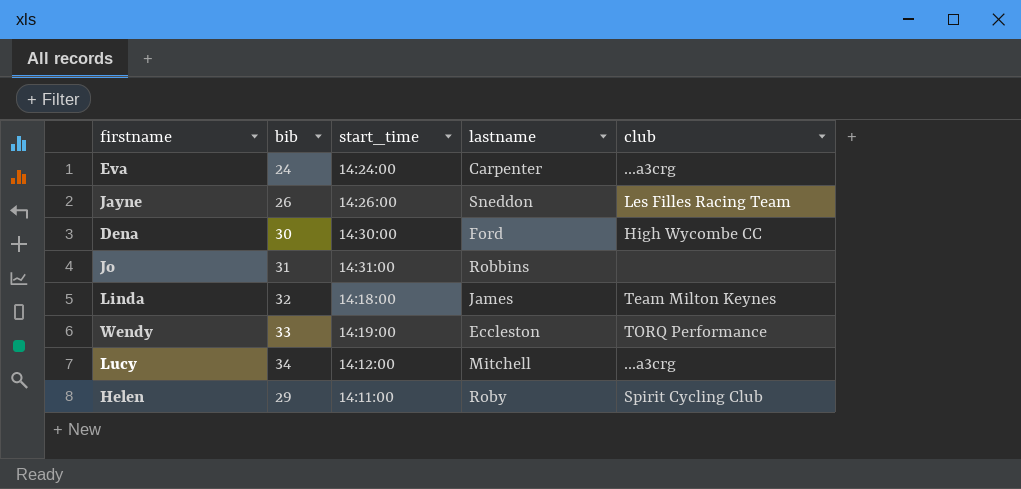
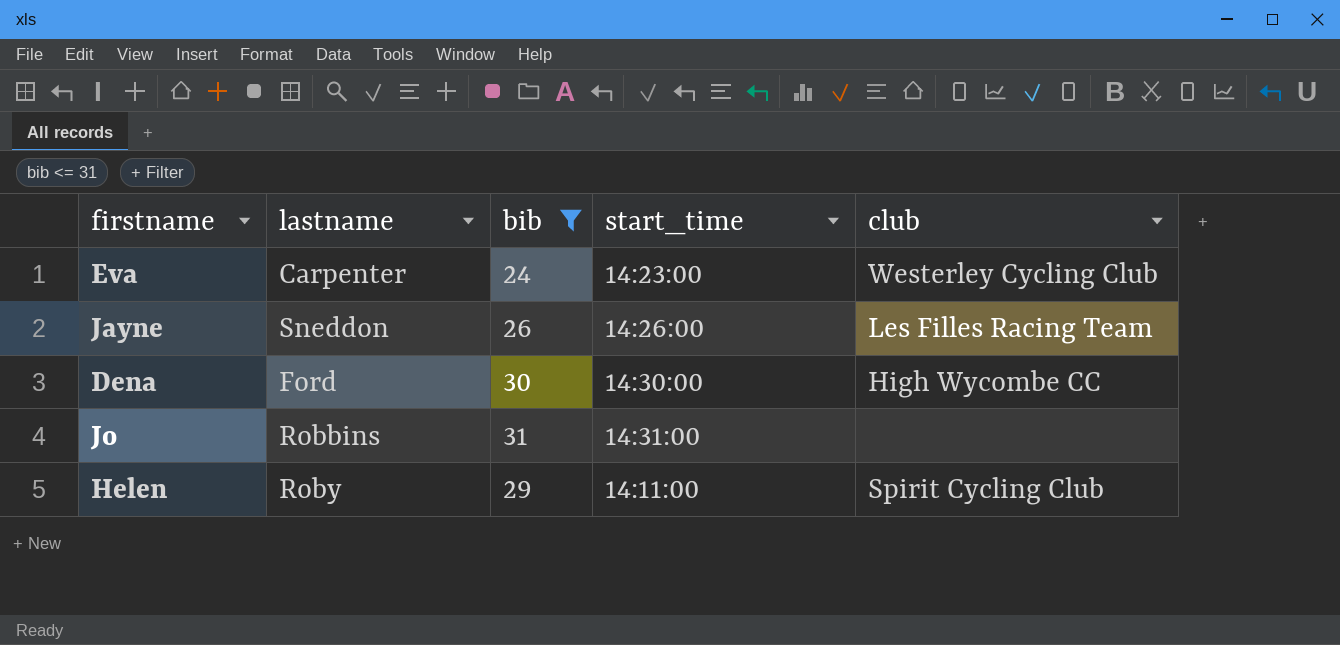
filter: none -> bib <= 31
column lastname | position: 4 -> 2
Eva | start_time: 14:24:00 -> 14:23:00
Eva | club: ...a3crg -> Westerley Cycling Club

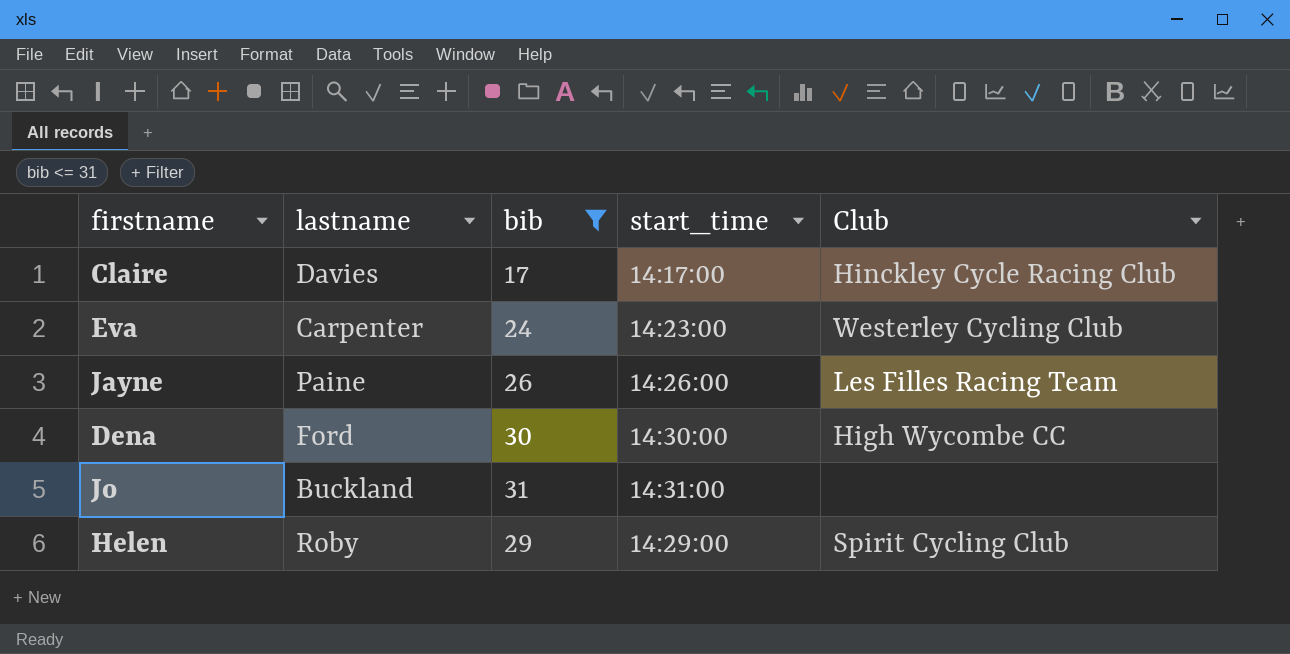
column name: club -> Club
row Claire: none -> Davies | 17 | 14:17:00 | Hinckley Cycle Racing Club
Jayne | lastname: Sneddon -> Paine
Jo | lastname: Robbins -> Buckland
Helen | start_time: 14:11:00 -> 14:29:00

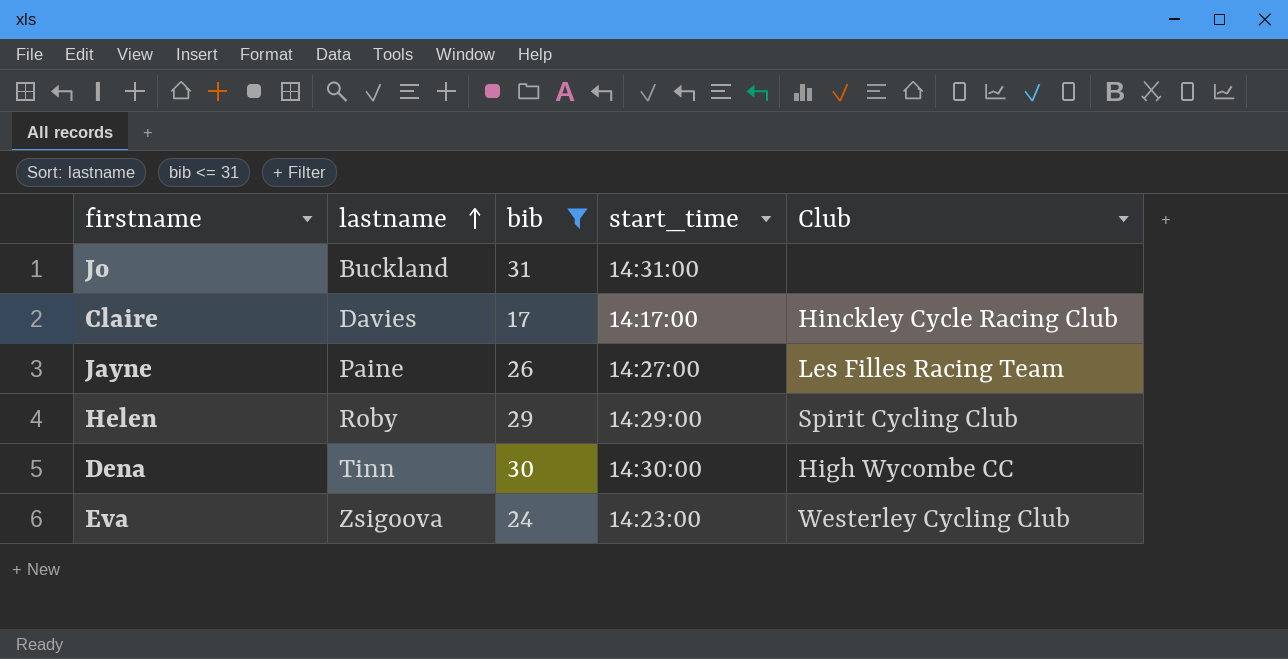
row order: none -> lastname ascending
Jayne | start_time: 14:26:00 -> 14:27:00
Dena | lastname: Ford -> Tinn
Eva | lastname: Carpenter -> Zsigoova

